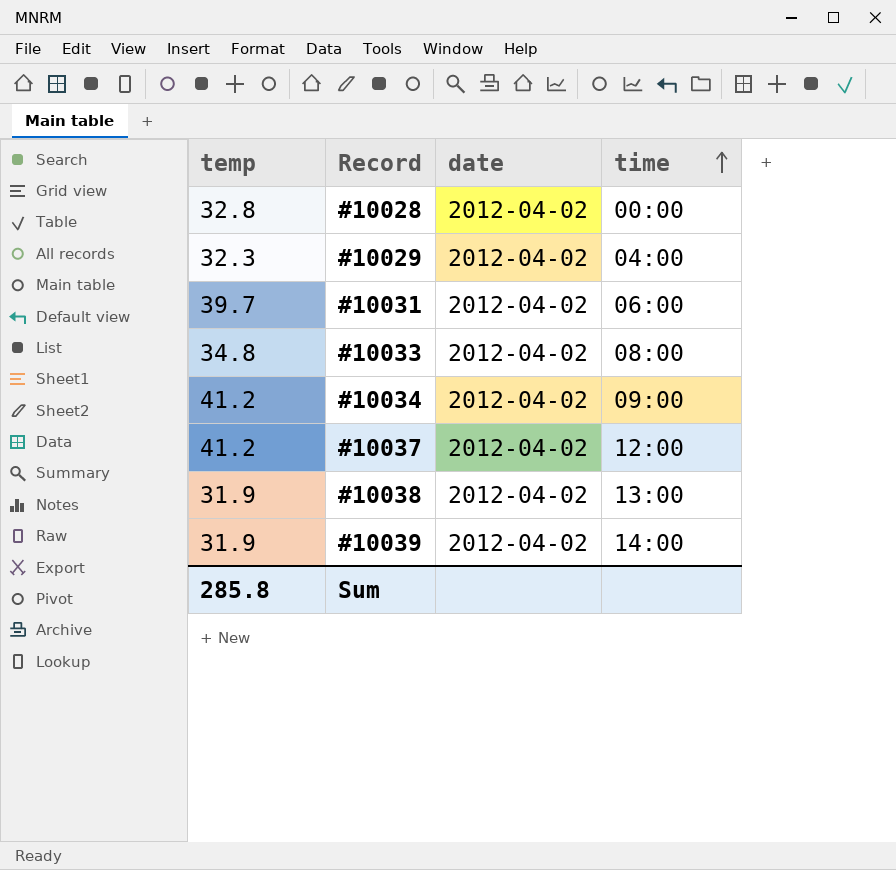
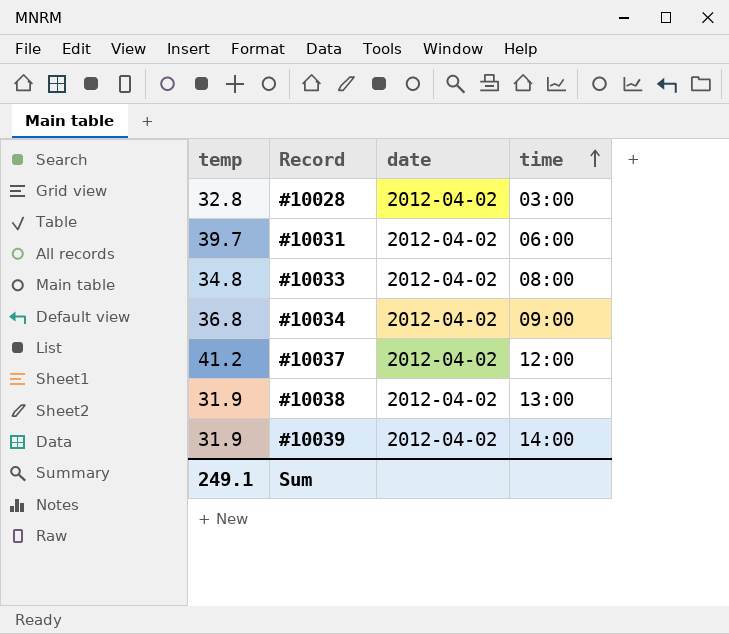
row #10029: 32.3 | 2012-04-02 | 04:00 -> none
#10028 | time: 00:00 -> 03:00
#10034 | temp: 41.2 -> 36.8
Sum | temp: 285.8 -> 249.1

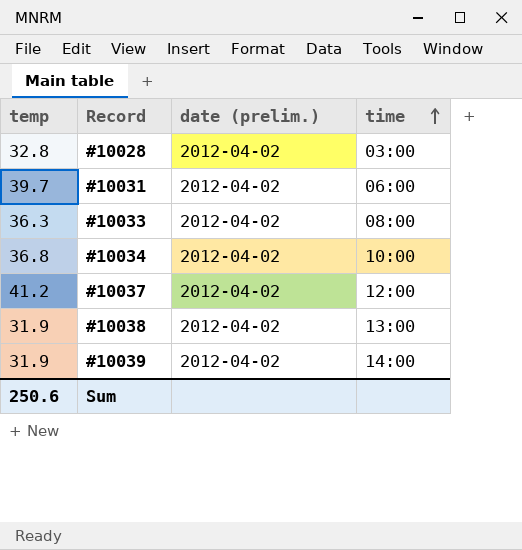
column name: date -> date (prelim.)
#10033 | temp: 34.8 -> 36.3
#10034 | time: 09:00 -> 10:00
Sum | temp: 249.1 -> 250.6

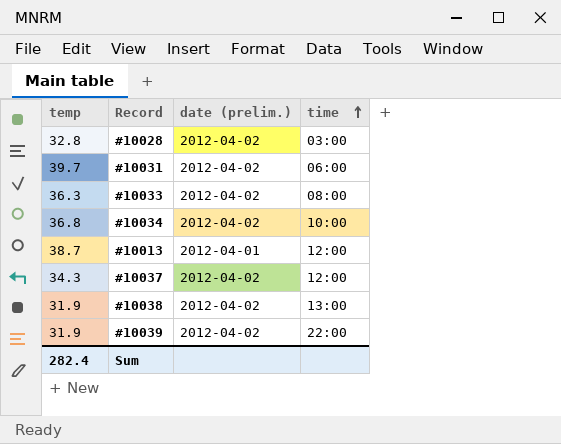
row #10013: none -> 38.7 | 2012-04-01 | 12:00
#10037 | temp: 41.2 -> 34.3
#10039 | time: 14:00 -> 22:00
Sum | temp: 250.6 -> 282.4

